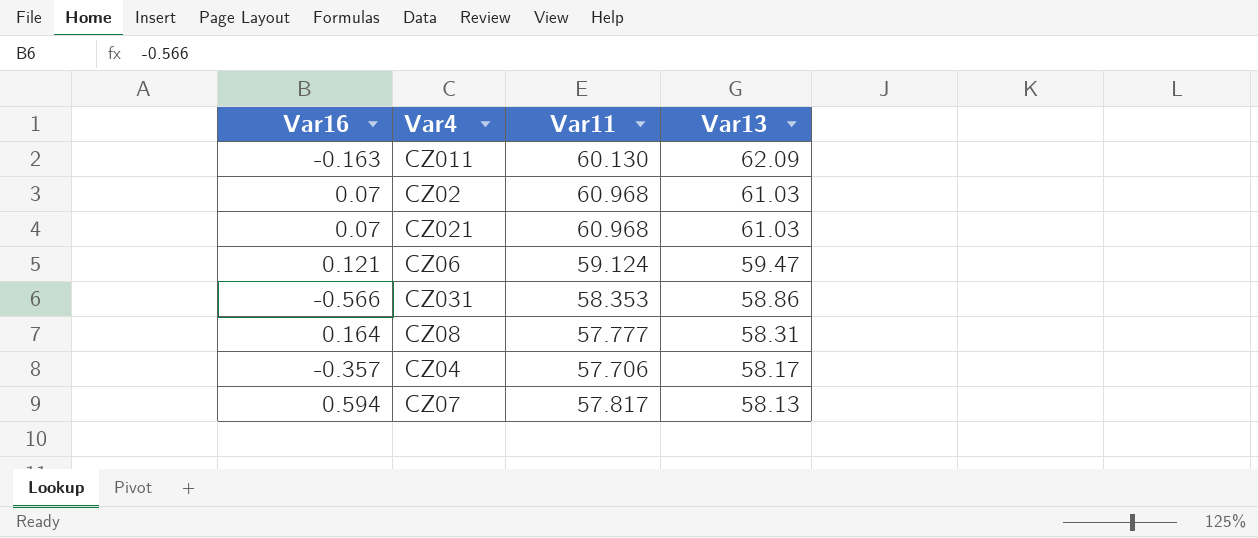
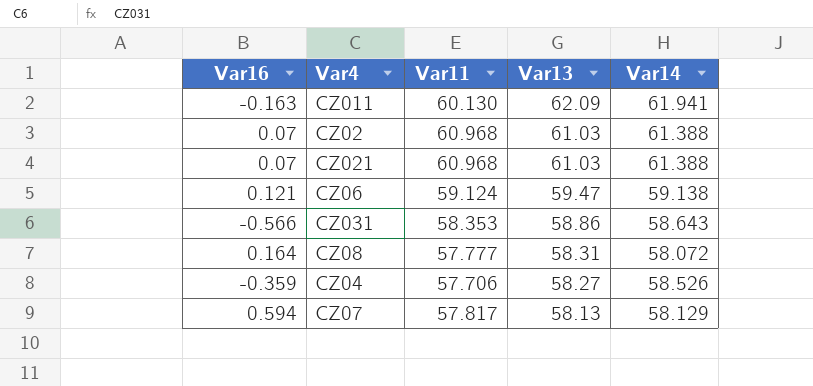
column Var14 | position: none -> 5
CZ04 | Var16: -0.357 -> -0.359
CZ04 | Var13: 58.17 -> 58.27

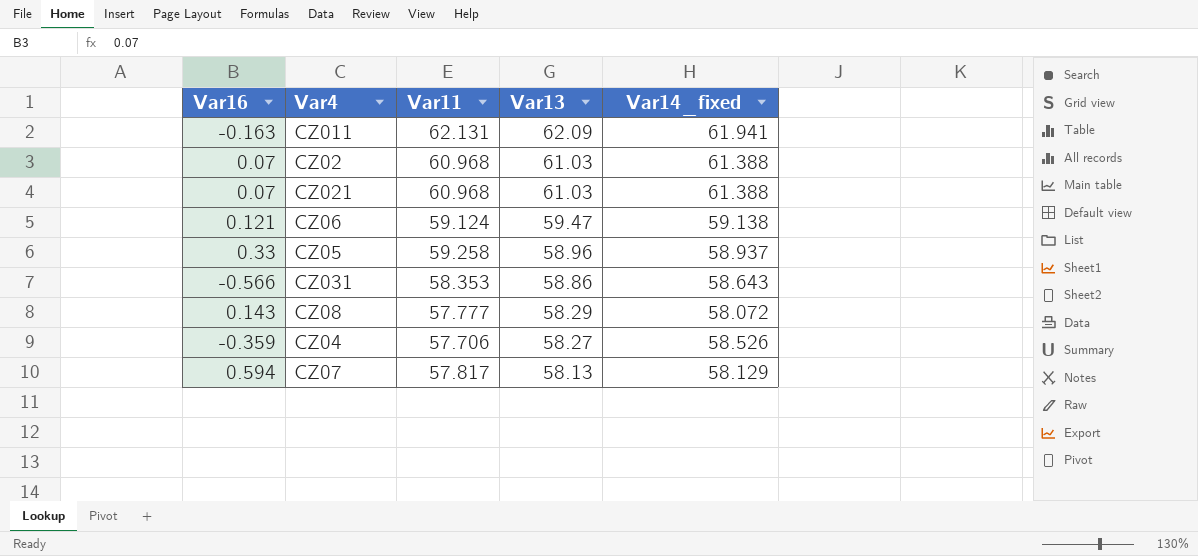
column name: Var14 -> Var14_fixed
CZ011 | Var11: 60.130 -> 62.131
row CZ05: none -> 0.33 | 59.258 | 58.96 | 58.937
CZ08 | Var16: 0.164 -> 0.143
CZ08 | Var13: 58.31 -> 58.29

